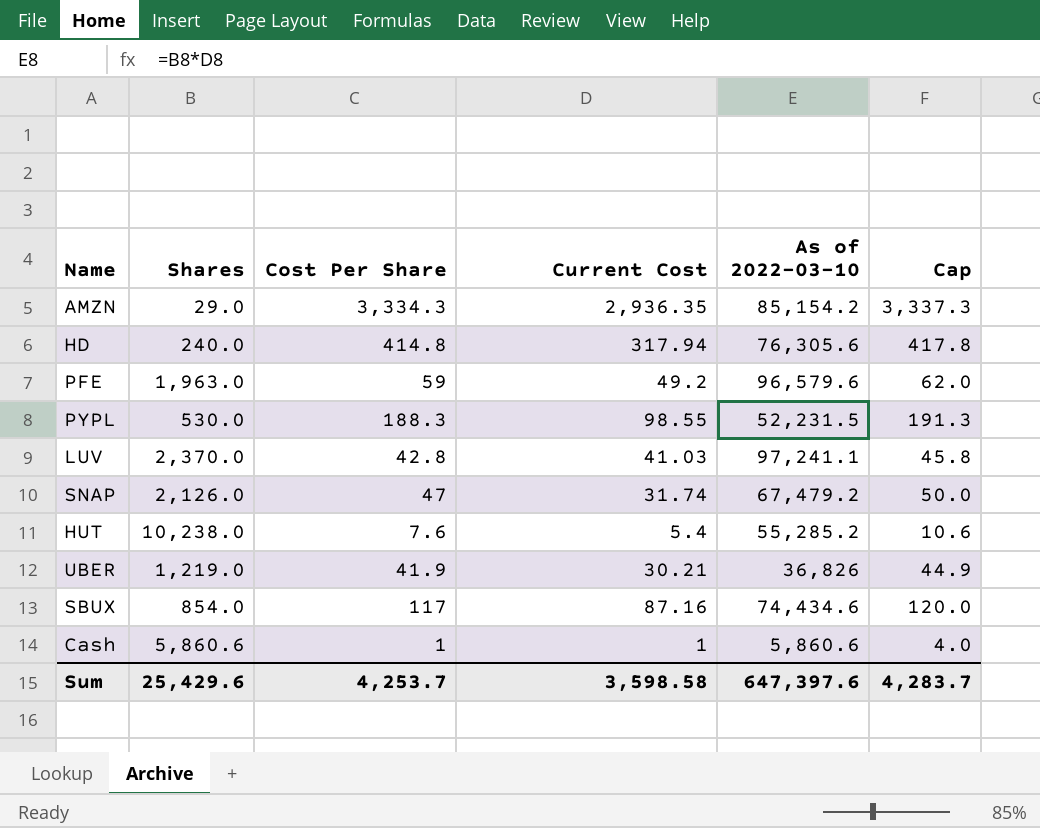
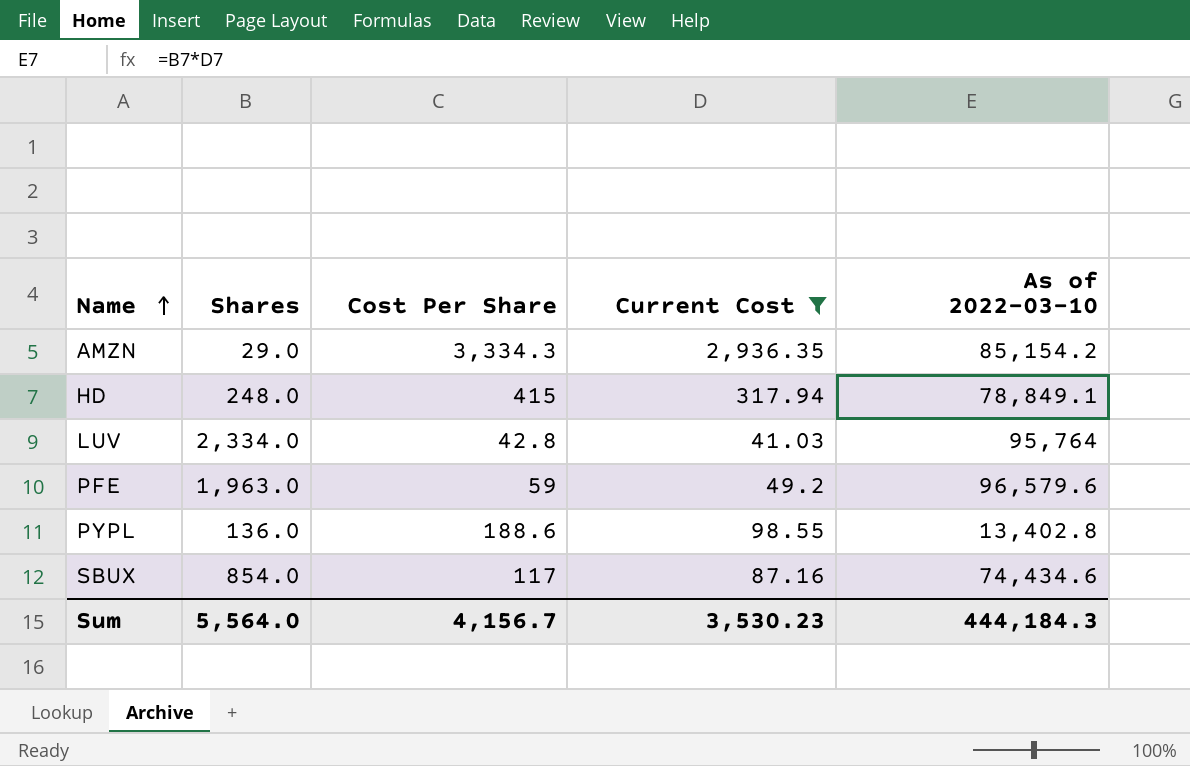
filter: none -> Current Cost >= 41.03
row order: none -> Name ascending
column Cap | formula: [Cost Per Share] + 3 -> none
HD | Shares: 240.0 -> 248.0
HD | Cost Per Share: 414.8 -> 415
HD | As of 2022-03-10: 76,305.6 -> 78,849.1
LUV | Shares: 2,370.0 -> 2,334.0
LUV | As of 2022-03-10: 97,241.1 -> 95,764
PYPL | Shares: 530.0 -> 136.0
PYPL | Cost Per Share: 188.3 -> 188.6
PYPL | As of 2022-03-10: 52,231.5 -> 13,402.8
Sum | Shares: 25,429.6 -> 5,564.0
Sum | Cost Per Share: 4,253.7 -> 4,156.7
Sum | Current Cost: 3,598.58 -> 3,530.23
Sum | As of 2022-03-10: 647,397.6 -> 444,184.3

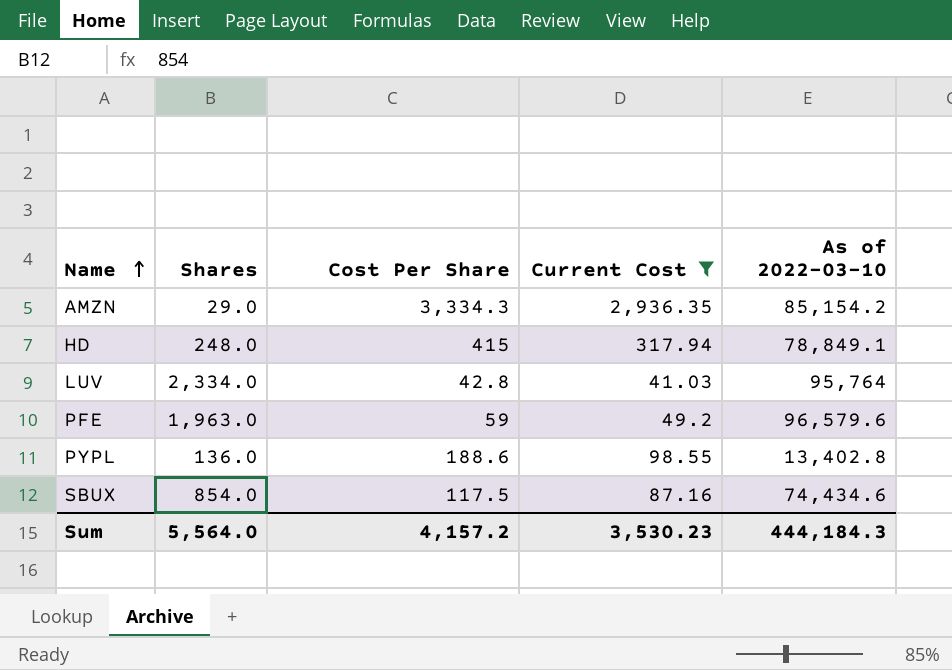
SBUX | Cost Per Share: 117 -> 117.5
Sum | Cost Per Share: 4,156.7 -> 4,157.2

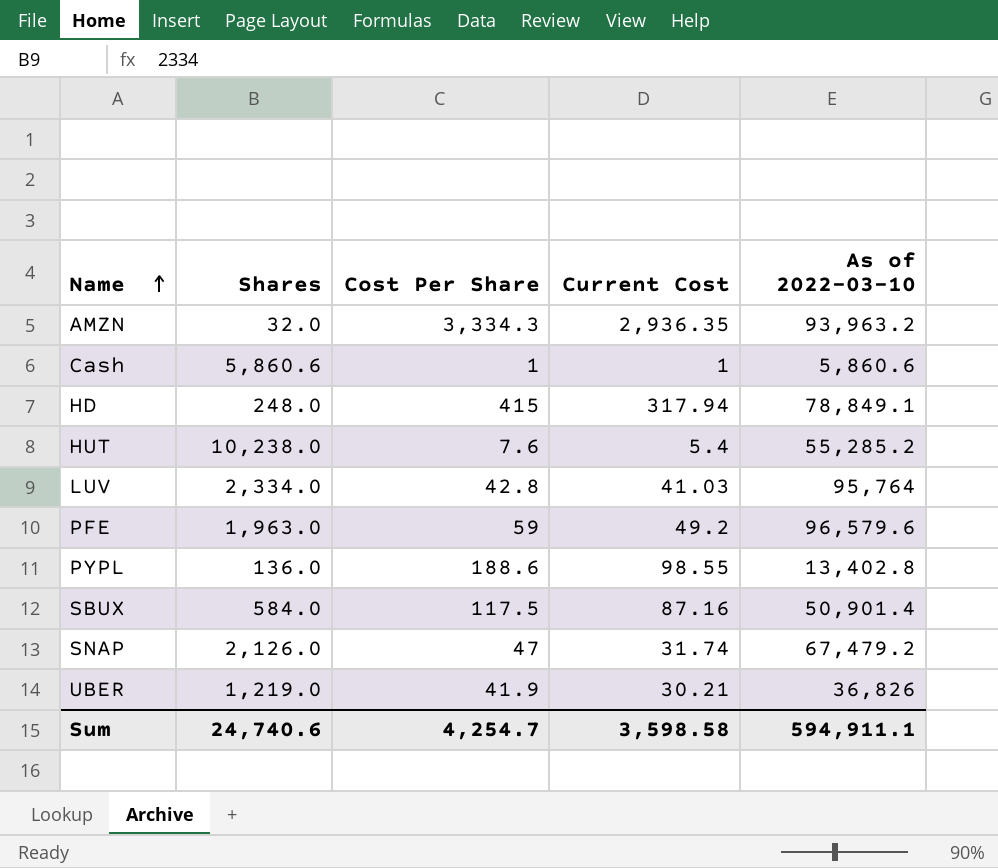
filter: Current Cost >= 41.03 -> none
AMZN | Shares: 29.0 -> 32.0
AMZN | As of 2022-03-10: 85,154.2 -> 93,963.2
SBUX | Shares: 854.0 -> 584.0
SBUX | As of 2022-03-10: 74,434.6 -> 50,901.4
Sum | Shares: 5,564.0 -> 24,740.6
Sum | Cost Per Share: 4,157.2 -> 4,254.7
Sum | Current Cost: 3,530.23 -> 3,598.58
Sum | As of 2022-03-10: 444,184.3 -> 594,911.1

